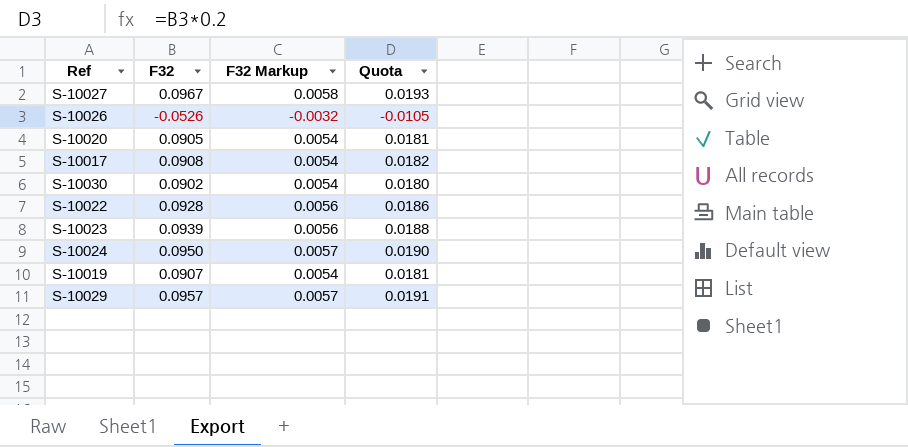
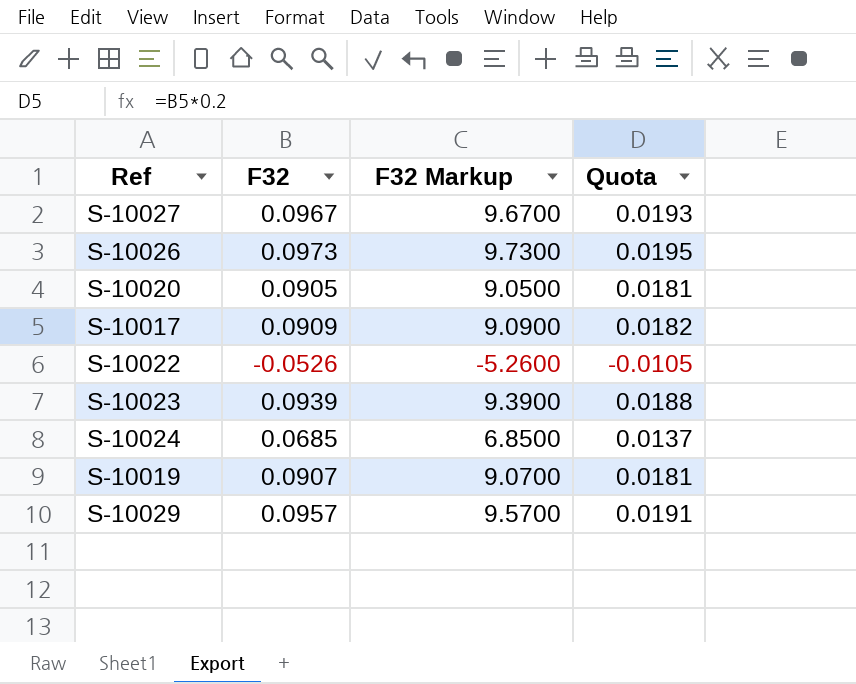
column F32 Markup | formula: [F32] * 0.06 -> [F32] * 100
row S-10030: 0.0902 | 0.0054 | 0.0180 -> none
S-10026 | F32: -0.0526 -> 0.0973
S-10026 | Quota: -0.0105 -> 0.0195
S-10017 | F32: 0.0908 -> 0.0909
S-10022 | F32: 0.0928 -> -0.0526
S-10022 | Quota: 0.0186 -> -0.0105
S-10024 | F32: 0.0950 -> 0.0685
S-10024 | Quota: 0.0190 -> 0.0137

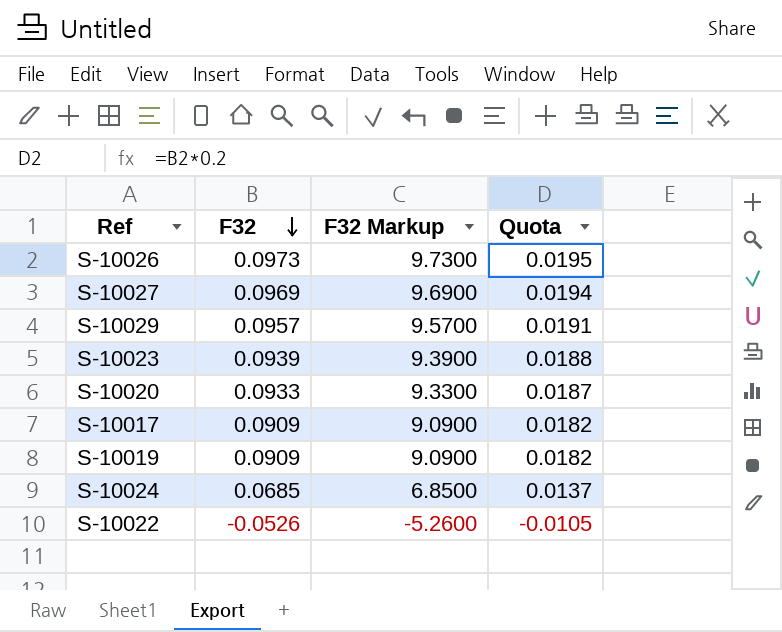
row order: none -> F32 descending
S-10027 | F32: 0.0967 -> 0.0969
S-10027 | F32 Markup: 9.6700 -> 9.6900
S-10027 | Quota: 0.0193 -> 0.0194
S-10020 | F32: 0.0905 -> 0.0933
S-10020 | F32 Markup: 9.0500 -> 9.3300
S-10020 | Quota: 0.0181 -> 0.0187
S-10019 | F32: 0.0907 -> 0.0909
S-10019 | F32 Markup: 9.0700 -> 9.0900
S-10019 | Quota: 0.0181 -> 0.0182

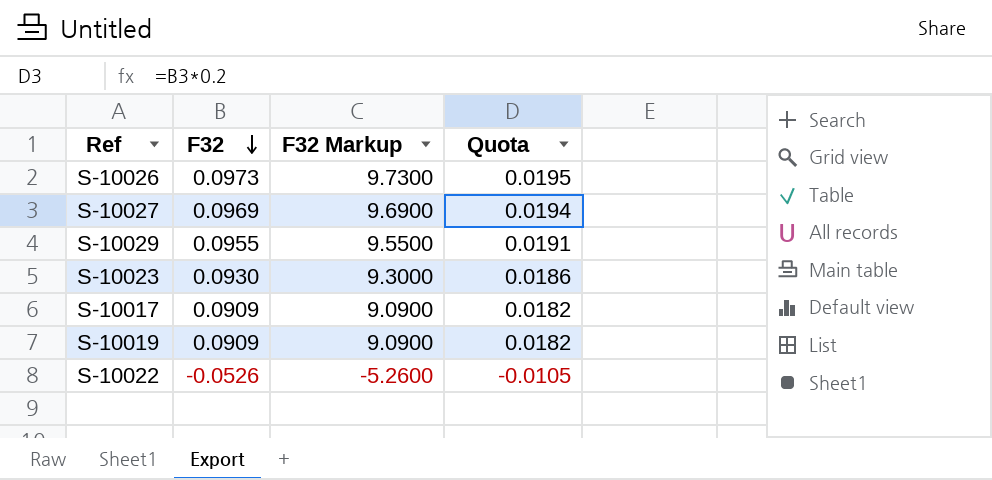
row S-10020: 0.0933 | 9.3300 | 0.0187 -> none
row S-10024: 0.0685 | 6.8500 | 0.0137 -> none
S-10029 | F32: 0.0957 -> 0.0955
S-10029 | F32 Markup: 9.5700 -> 9.5500
S-10023 | F32: 0.0939 -> 0.0930
S-10023 | F32 Markup: 9.3900 -> 9.3000
S-10023 | Quota: 0.0188 -> 0.0186

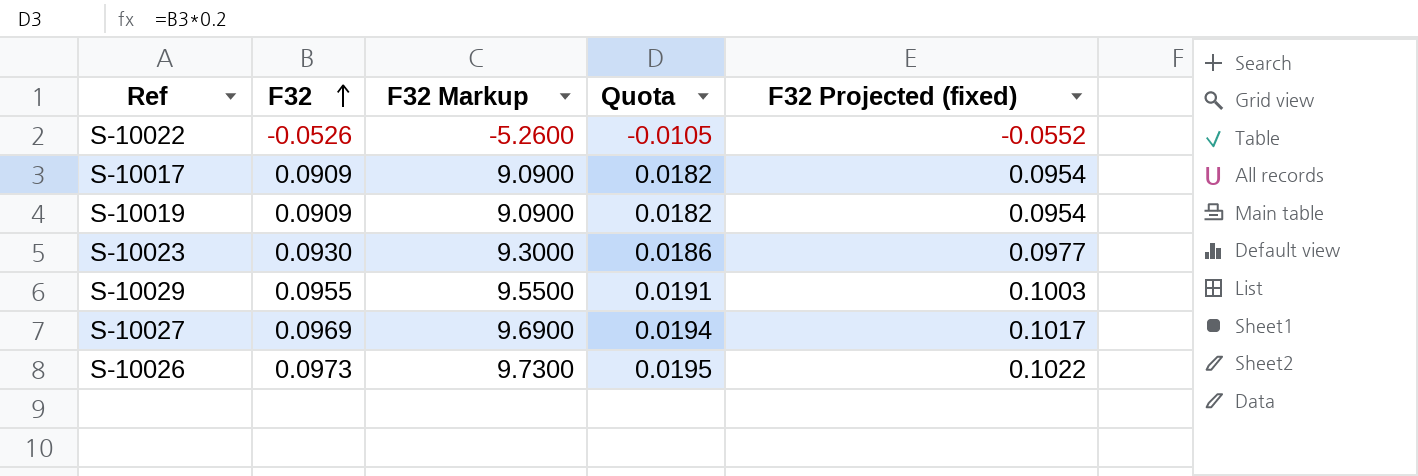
row order: F32 descending -> F32 ascending
column F32 Projected (fixed) | formula: none -> [F32] * 1.05

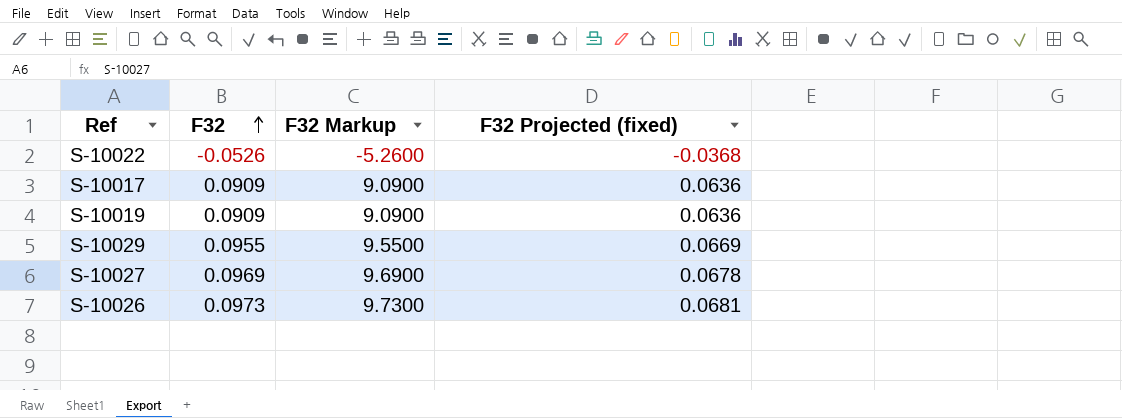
column Quota | formula: [F32] * 0.2 -> none
column F32 Projected (fixed) | formula: [F32] * 1.05 -> [F32] * 0.7
row S-10023: 0.0930 | 9.3000 | 0.0186 | 0.0977 -> none

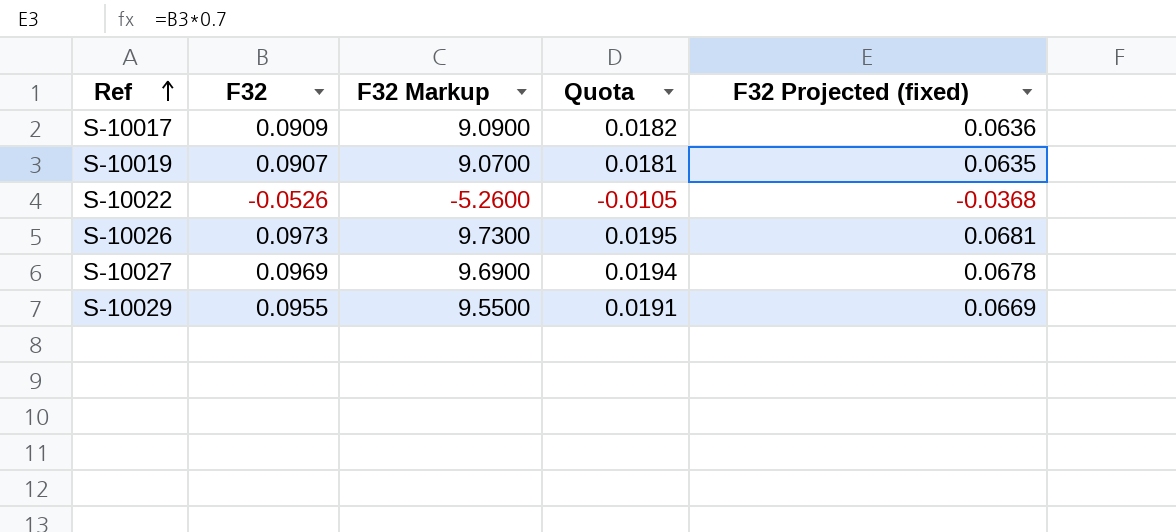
row order: F32 ascending -> Ref ascending
column Quota | formula: none -> [F32] * 0.2
S-10019 | F32: 0.0909 -> 0.0907
S-10019 | F32 Markup: 9.0900 -> 9.0700
S-10019 | F32 Projected (fixed): 0.0636 -> 0.0635

